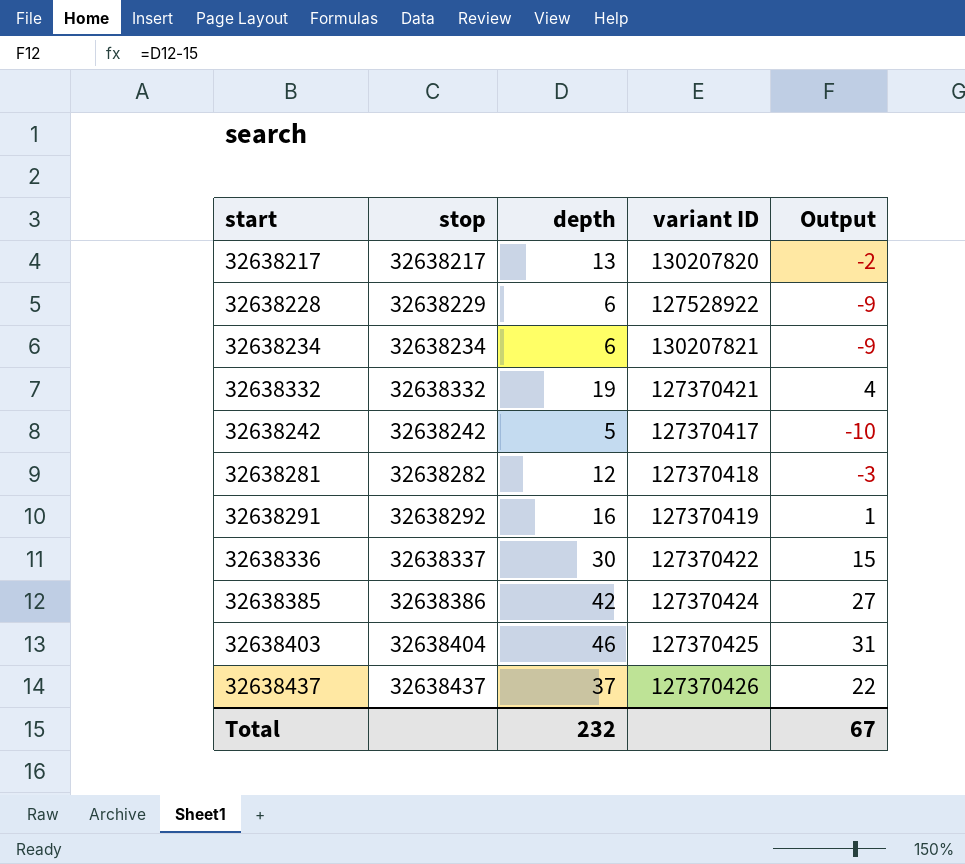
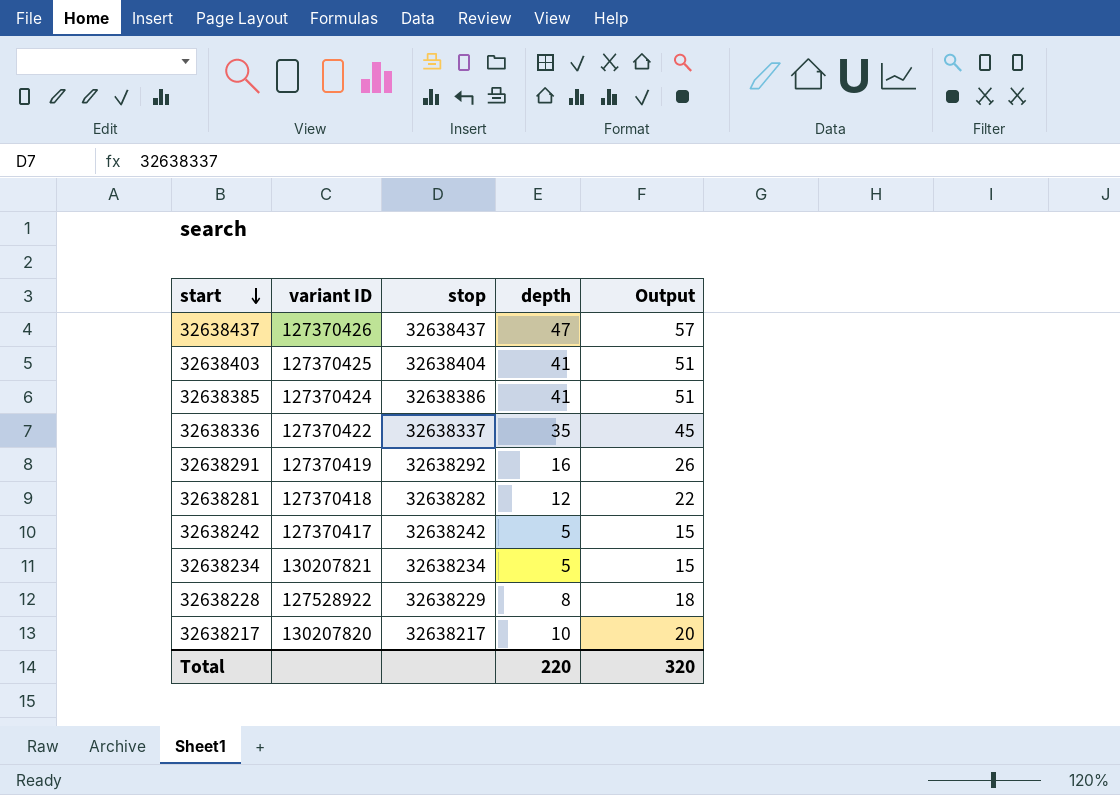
row order: none -> start descending
column variant ID | position: 4 -> 2
column Output | formula: [depth] - 15 -> [depth] + 10
row 32638332: 32638332 | 19 | 127370421 | 4 -> none
32638437 | depth: 37 -> 47
32638403 | depth: 46 -> 41
32638385 | depth: 42 -> 41
32638336 | depth: 30 -> 35
32638234 | depth: 6 -> 5
32638228 | depth: 6 -> 8
32638217 | depth: 13 -> 10
Total | depth: 232 -> 220
Total | Output: 67 -> 320

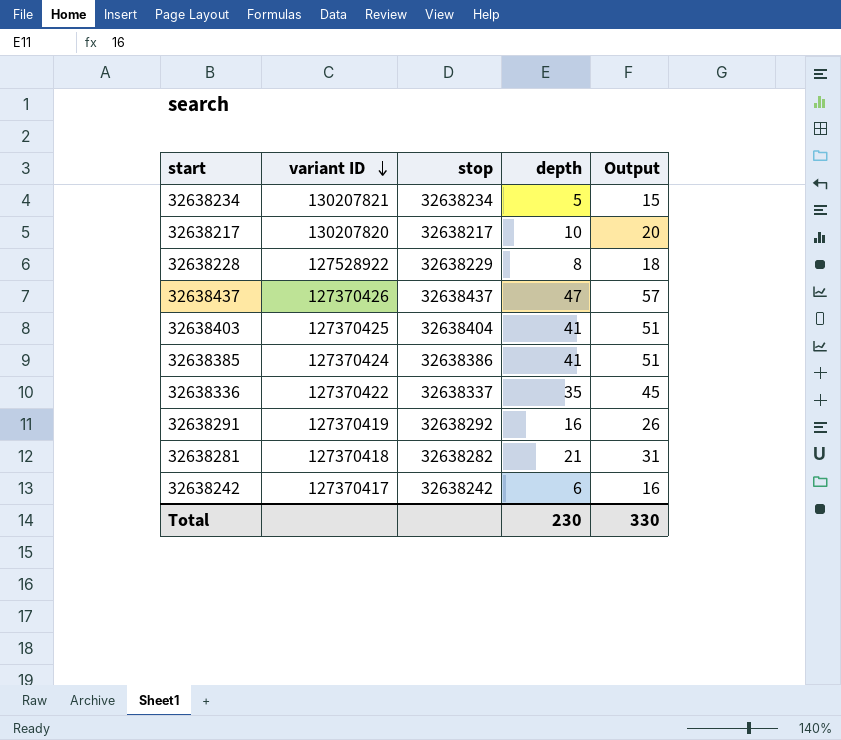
row order: start descending -> variant ID descending
32638281 | depth: 12 -> 21
32638281 | Output: 22 -> 31
32638242 | depth: 5 -> 6
32638242 | Output: 15 -> 16
Total | depth: 220 -> 230
Total | Output: 320 -> 330

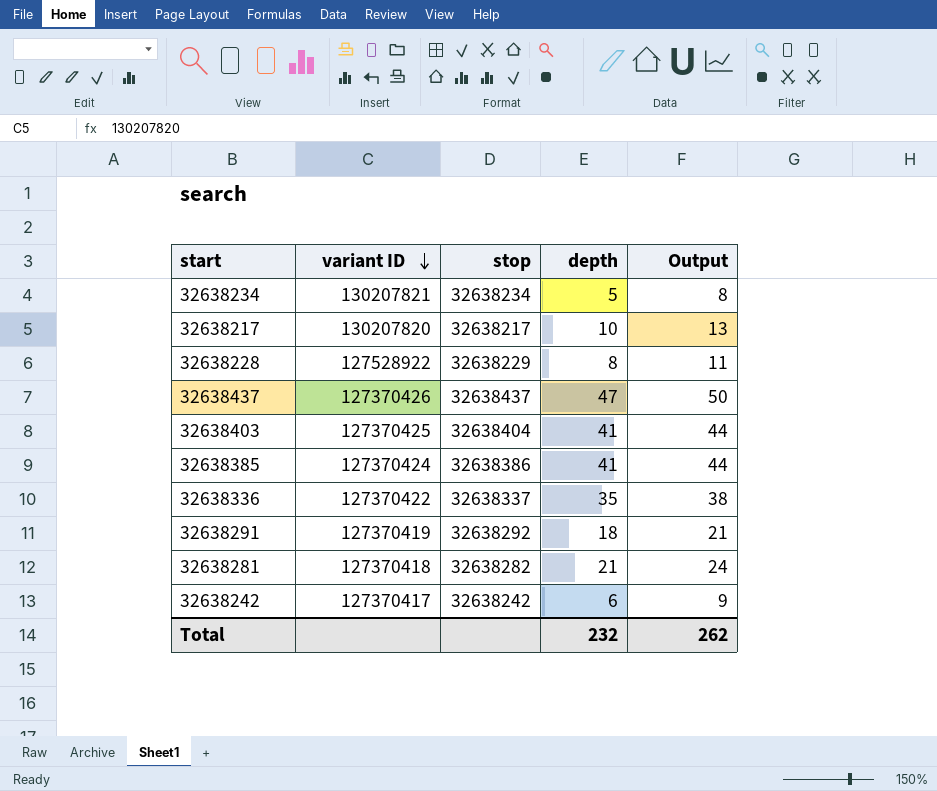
column Output | formula: [depth] + 10 -> [depth] + 3
32638291 | depth: 16 -> 18
Total | depth: 230 -> 232
Total | Output: 330 -> 262

